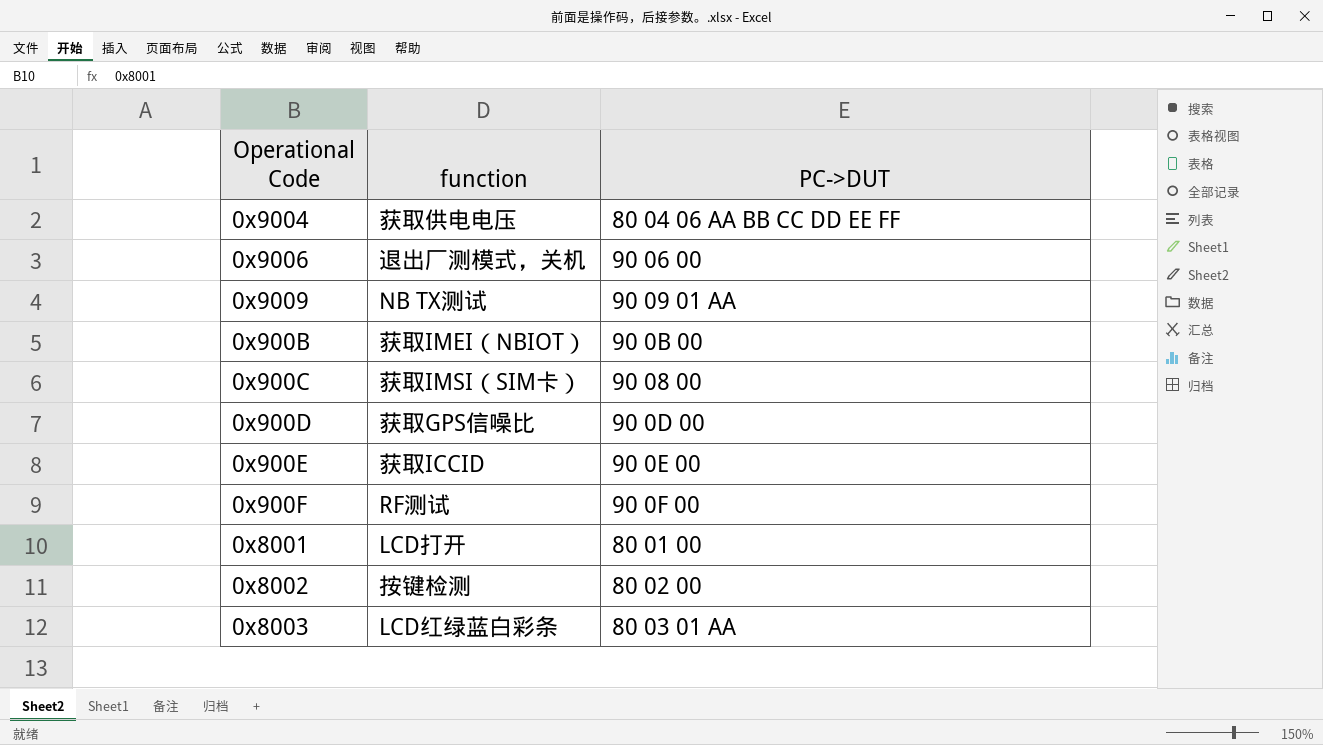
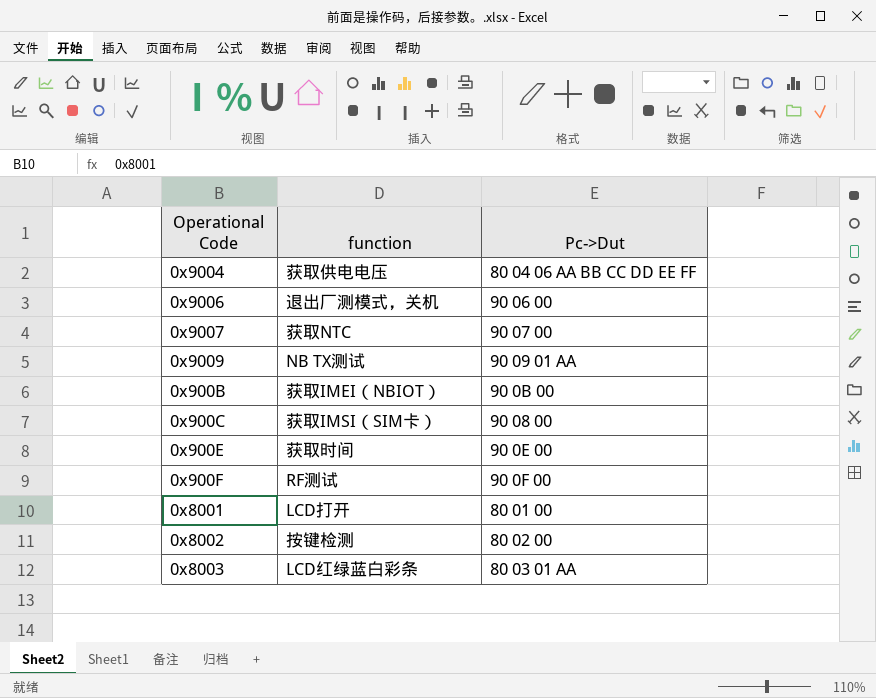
column name: PC->DUT -> Pc->Dut
row 0x900D: 获取GPS信噪比 | 90 0D 00 -> none
row 0x9007: none -> 获取NTC | 90 07 00
0x900E | function: 获取ICCID -> 获取时间

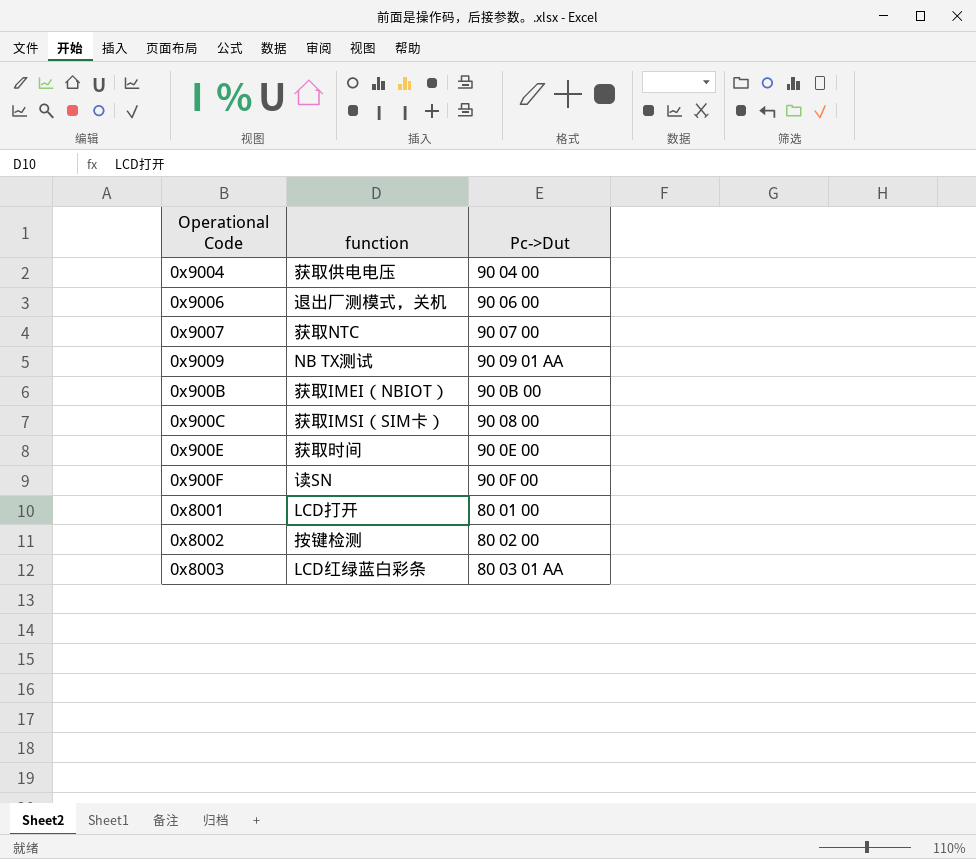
0x9004 | Pc->Dut: 80 04 06 AA BB CC DD EE FF -> 90 04 00
0x900F | function: RF测试 -> 读SN

